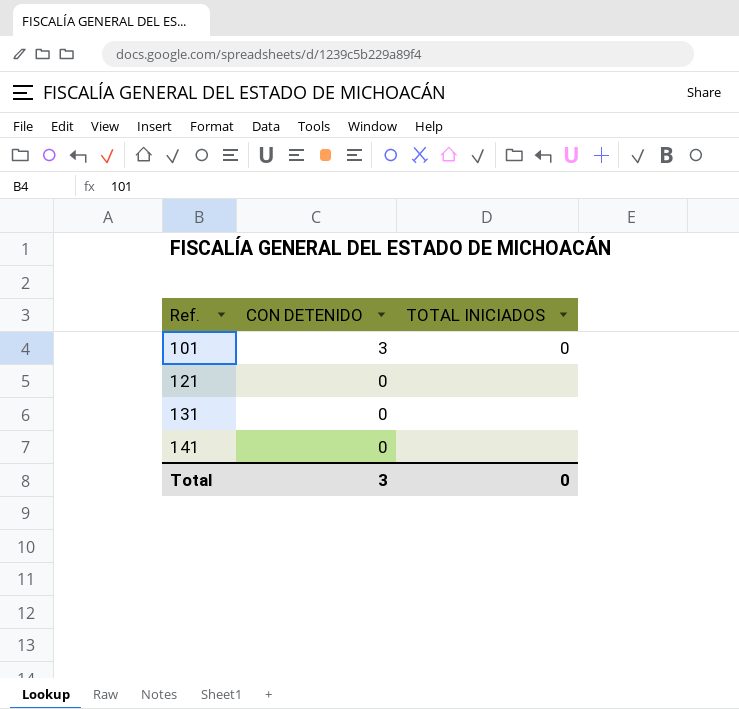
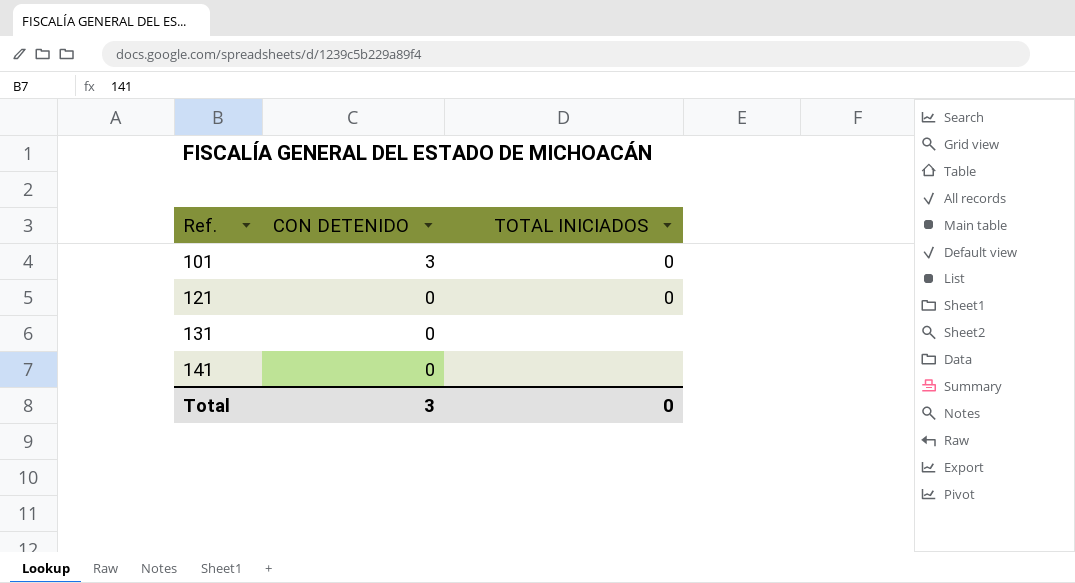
121 | TOTAL INICIADOS: none -> 0

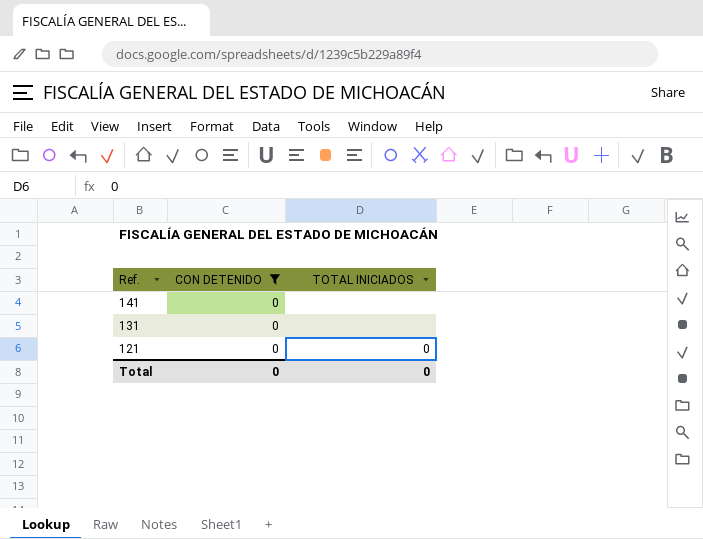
filter: none -> CON DETENIDO = 0
row order: Ref. ascending -> Ref. descending
Total | CON DETENIDO: 3 -> 0

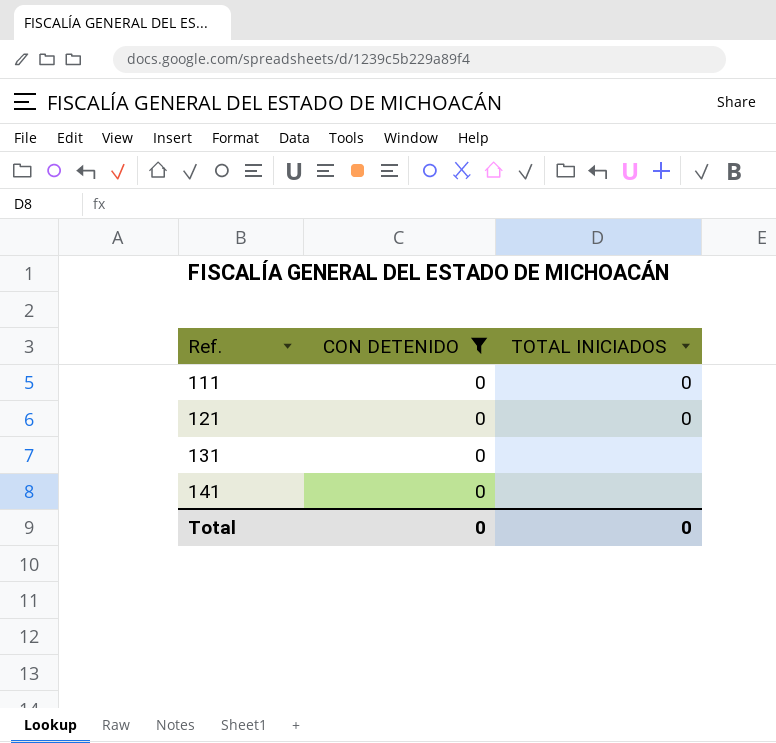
row order: Ref. descending -> Ref. ascending
row 111: none -> 0 | 0

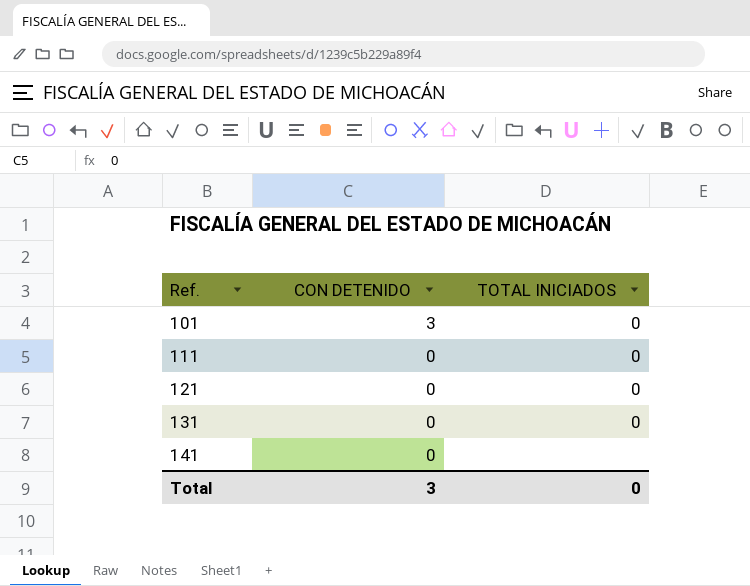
filter: CON DETENIDO = 0 -> none
131 | TOTAL INICIADOS: none -> 0
Total | CON DETENIDO: 0 -> 3

